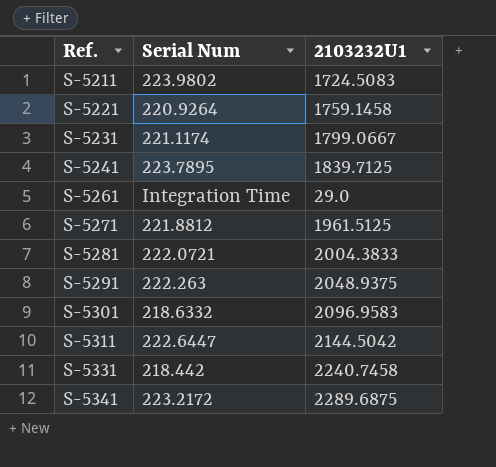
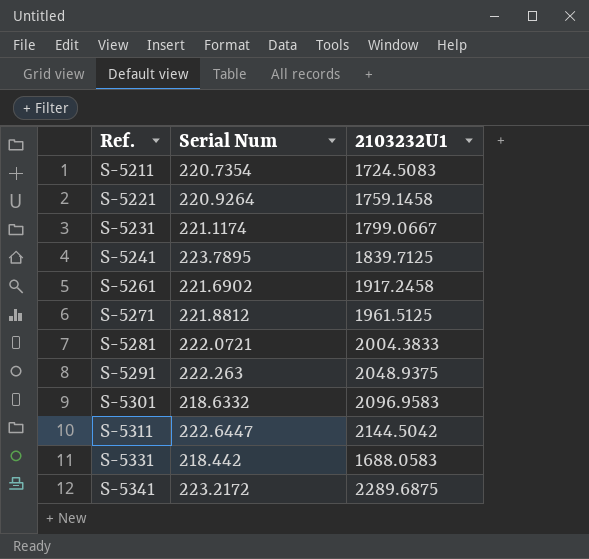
S-5211 | Serial Num: 223.9802 -> 220.7354
S-5261 | Serial Num: Integration Time -> 221.6902
S-5261 | 2103232U1: 29.0 -> 1917.2458
S-5331 | 2103232U1: 2240.7458 -> 1688.0583

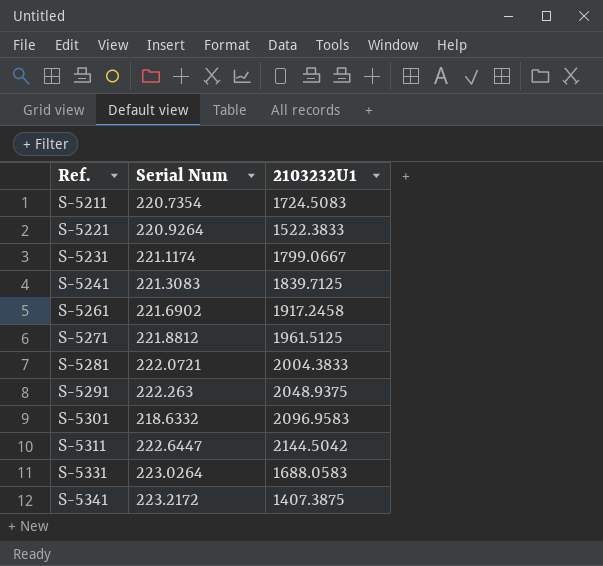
S-5221 | 2103232U1: 1759.1458 -> 1522.3833
S-5241 | Serial Num: 223.7895 -> 221.3083
S-5331 | Serial Num: 218.442 -> 223.0264
S-5341 | 2103232U1: 2289.6875 -> 1407.3875

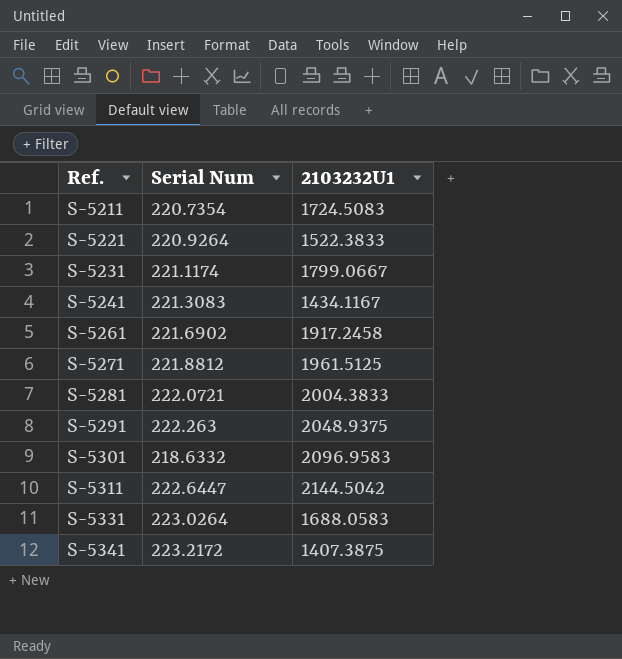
S-5241 | 2103232U1: 1839.7125 -> 1434.1167

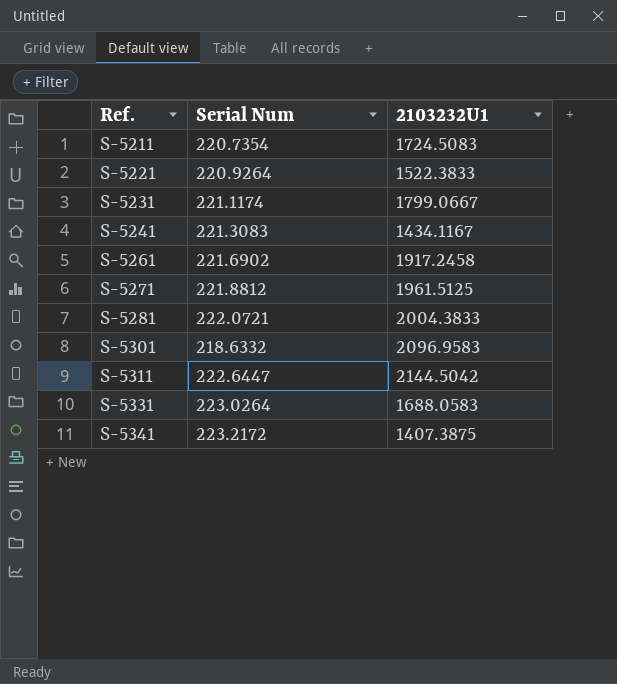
row S-5291: 222.263 | 2048.9375 -> none

